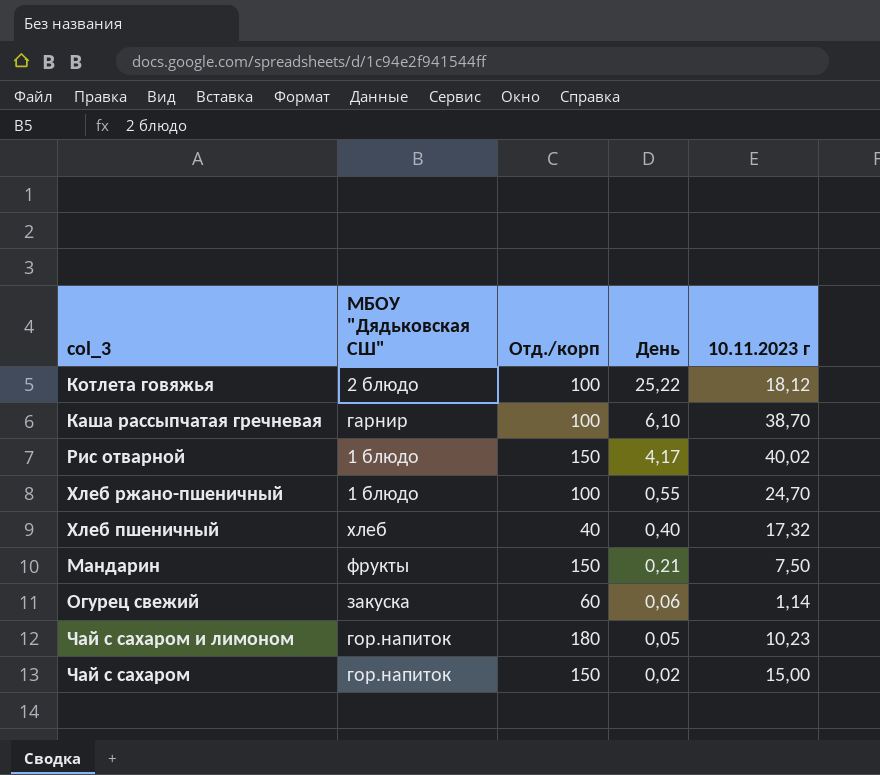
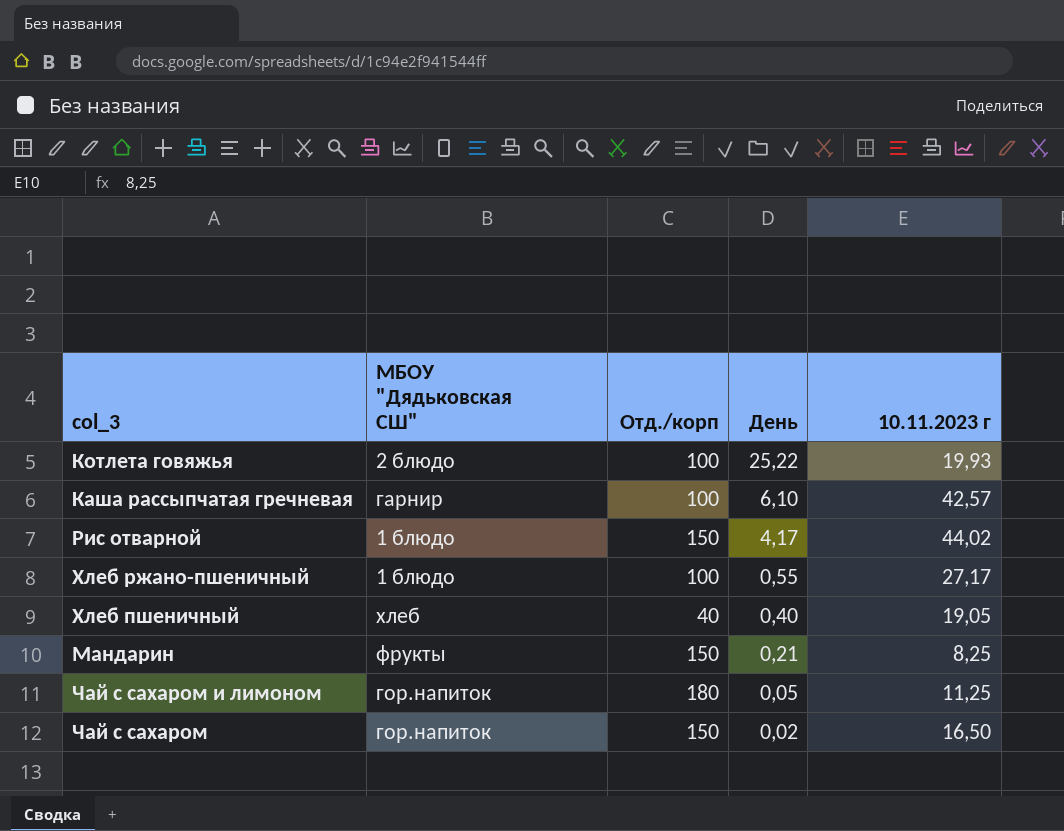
row Огурец свежий: закуска | 60 | 0,06 | 1,14 -> none
Котлета говяжья | 10.11.2023 г: 18,12 -> 19,93
Каша рассыпчатая гречневая | 10.11.2023 г: 38,70 -> 42,57
Рис отварной | 10.11.2023 г: 40,02 -> 44,02
Хлеб ржано-пшеничный | 10.11.2023 г: 24,70 -> 27,17
Хлеб пшеничный | 10.11.2023 г: 17,32 -> 19,05
Мандарин | 10.11.2023 г: 7,50 -> 8,25
Чай с сахаром и лимоном | 10.11.2023 г: 10,23 -> 11,25
Чай с сахаром | 10.11.2023 г: 15,00 -> 16,50

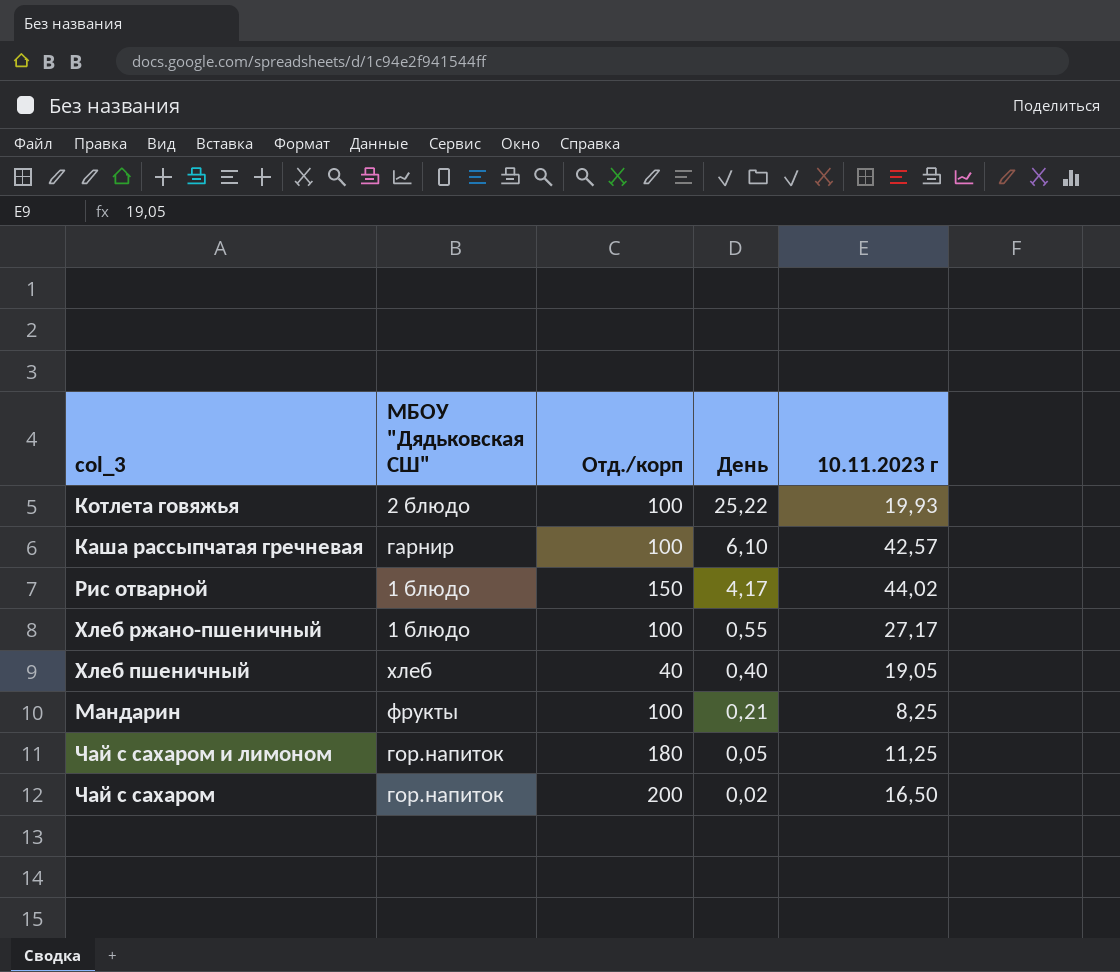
Мандарин | Отд./корп: 150 -> 100
Чай с сахаром | Отд./корп: 150 -> 200

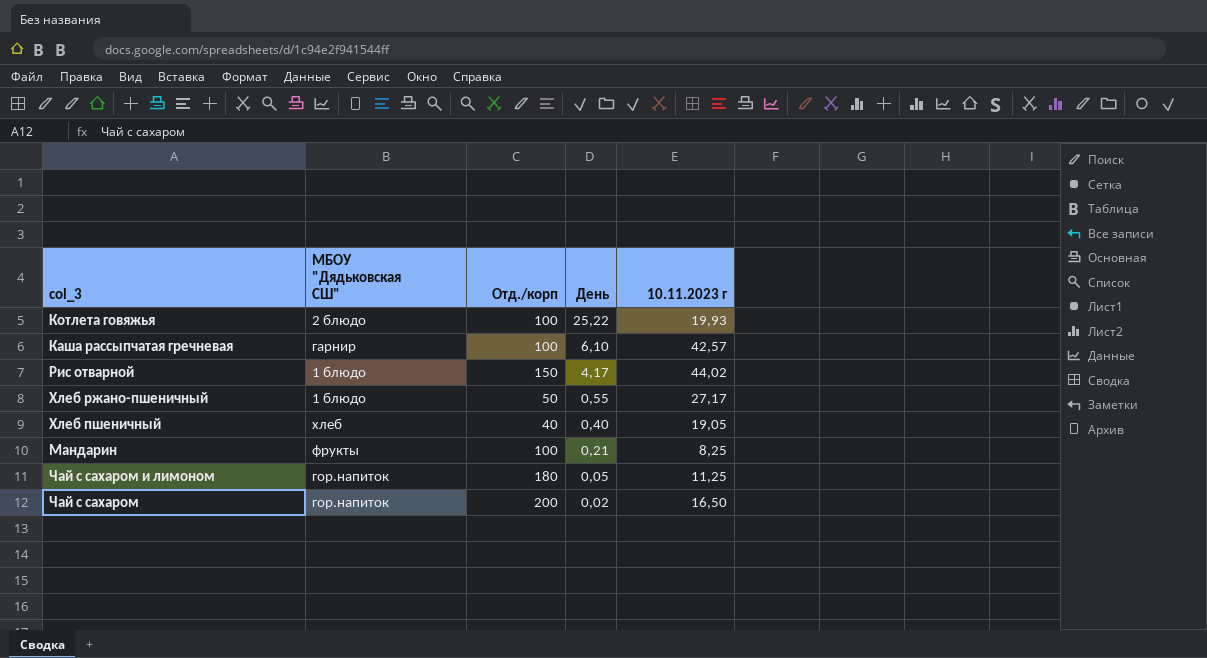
Хлеб ржано-пшеничный | Отд./корп: 100 -> 50

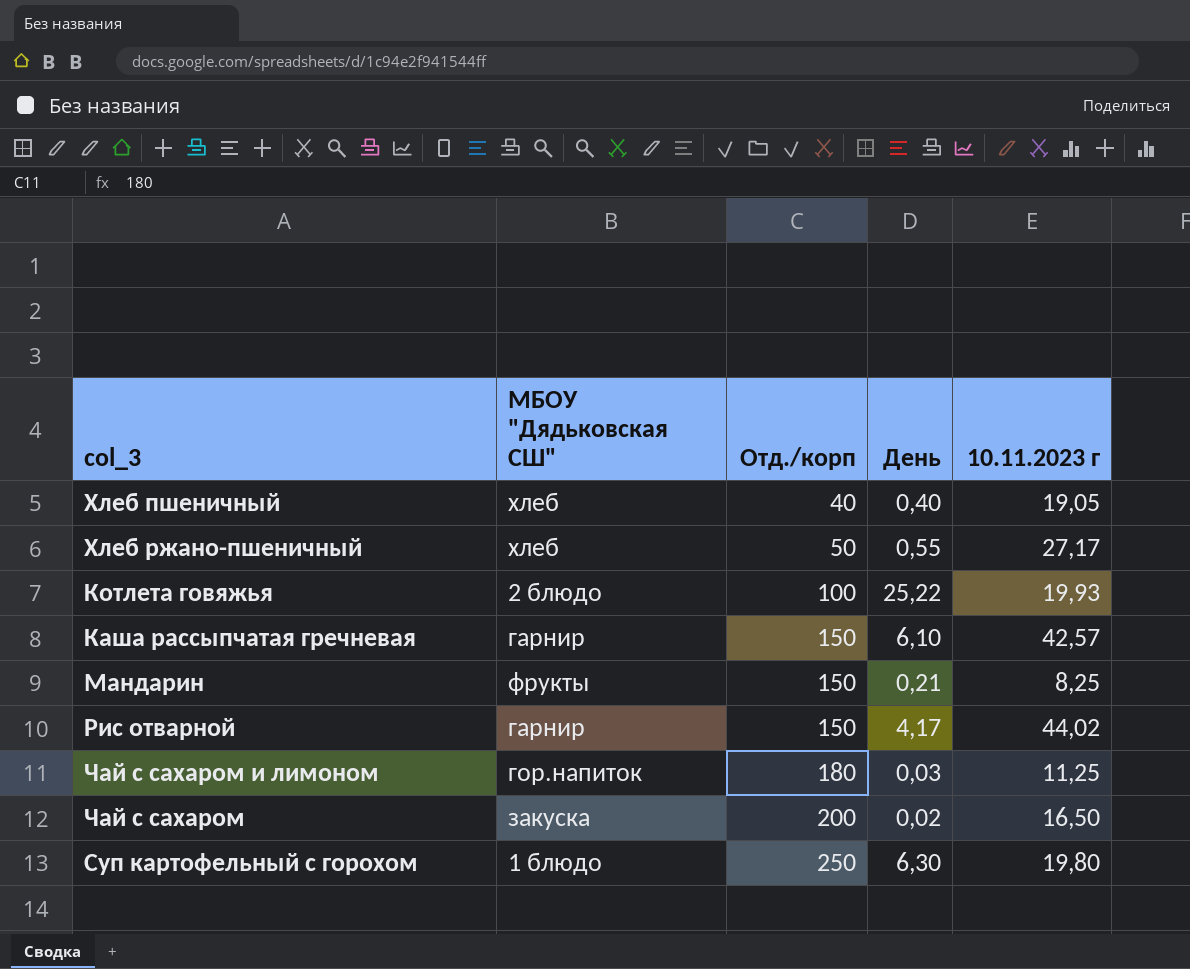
row order: День descending -> Отд./корп ascending
Хлеб ржано-пшеничный | МБОУ "Дядьковская СШ": 1 блюдо -> хлеб
Каша рассыпчатая гречневая | Отд./корп: 100 -> 150
Мандарин | Отд./корп: 100 -> 150
Рис отварной | МБОУ "Дядьковская СШ": 1 блюдо -> гарнир
Чай с сахаром и лимоном | День: 0,05 -> 0,03
Чай с сахаром | МБОУ "Дядьковская СШ": гор.напиток -> закуска
row Суп картофельный с горохом: none -> 1 блюдо | 250 | 6,30 | 19,80

